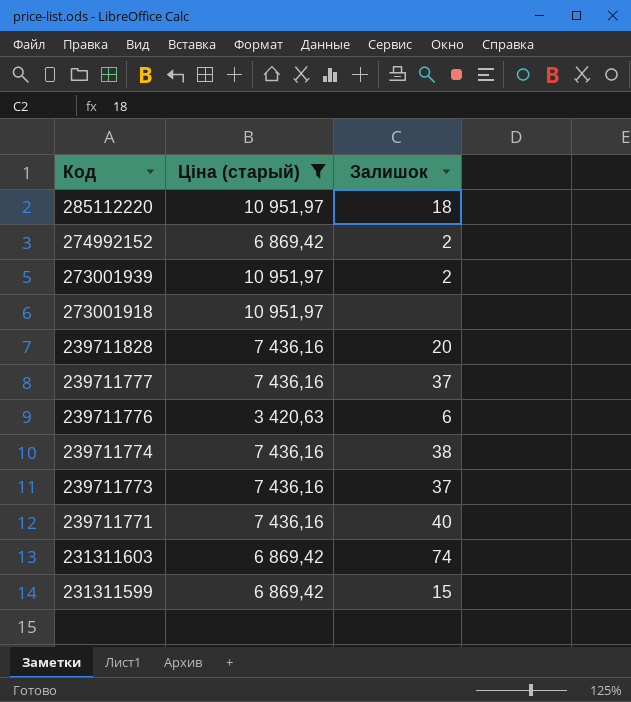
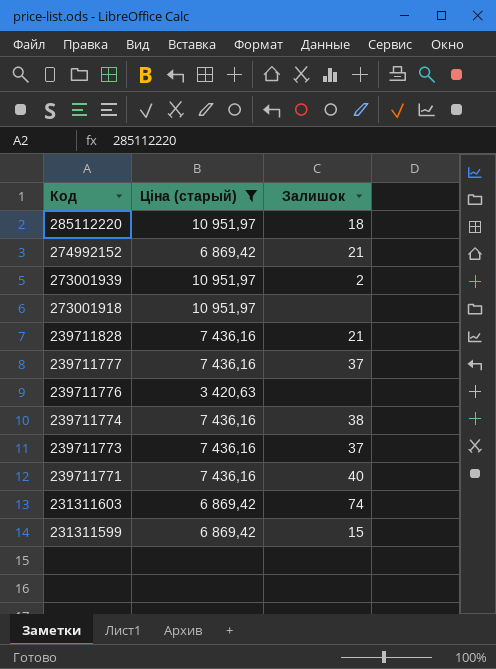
274992152 | Залишок: 2 -> 21
239711828 | Залишок: 20 -> 21
239711776 | Залишок: 6 -> none

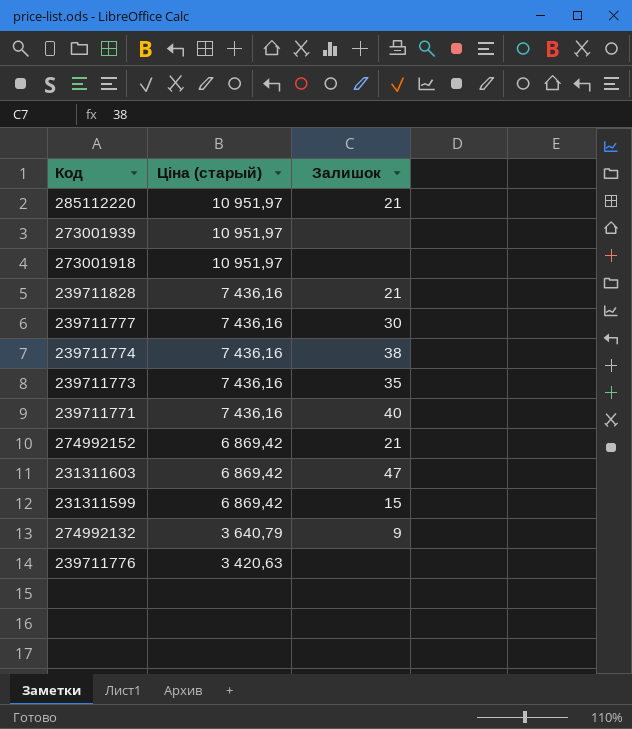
filter: Ціна (старый) != 3 640,79 -> none
row order: Код descending -> Ціна (старый) descending
285112220 | Залишок: 18 -> 21
273001939 | Залишок: 2 -> none
239711777 | Залишок: 37 -> 30
239711773 | Залишок: 37 -> 35
231311603 | Залишок: 74 -> 47

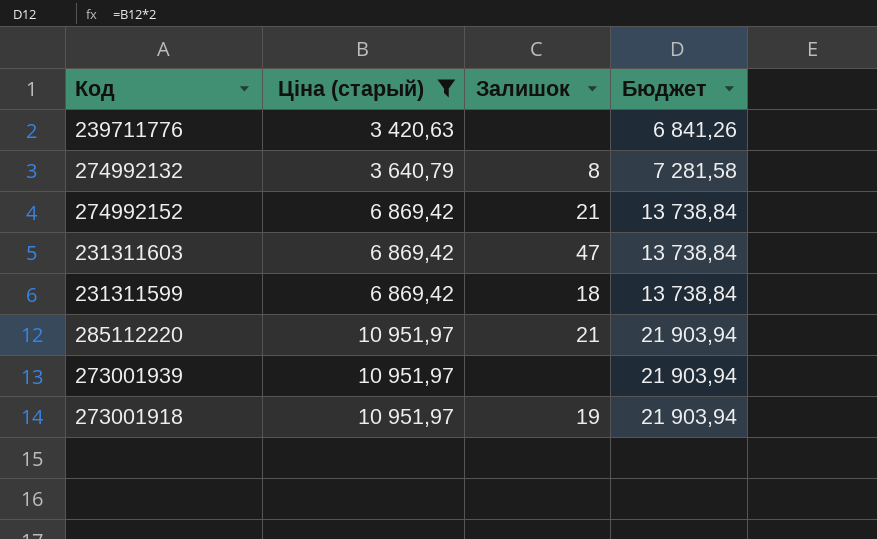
filter: none -> Ціна (старый) != 7 436,16
row order: Ціна (старый) descending -> Ціна (старый) ascending
column Бюджет | formula: none -> [Ціна (старый)] * 2
274992132 | Залишок: 9 -> 8
231311599 | Залишок: 15 -> 18
273001918 | Залишок: none -> 19

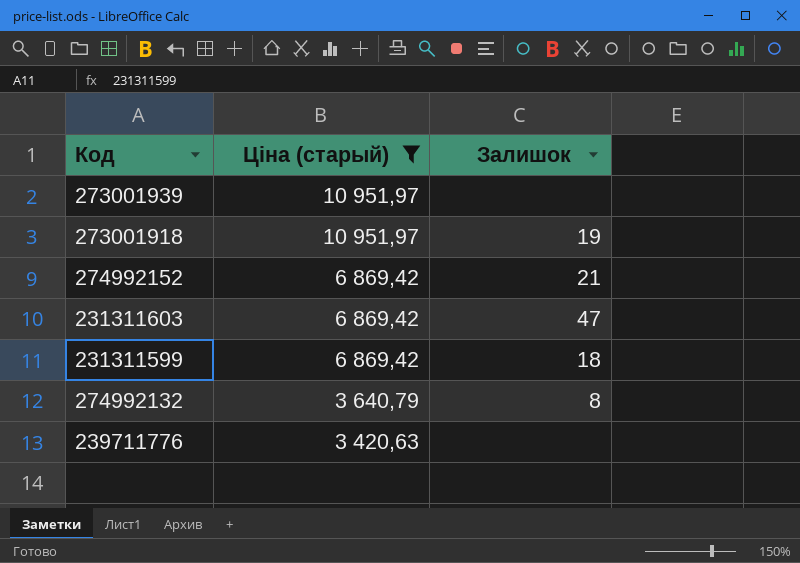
row order: Ціна (старый) ascending -> Ціна (старый) descending
column Бюджет | formula: [Ціна (старый)] * 2 -> none
row 285112220: 10 951,97 | 21 | 21 903,94 -> none

